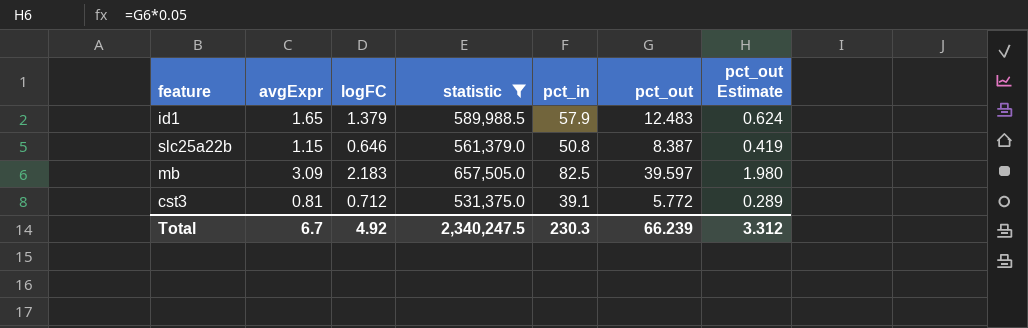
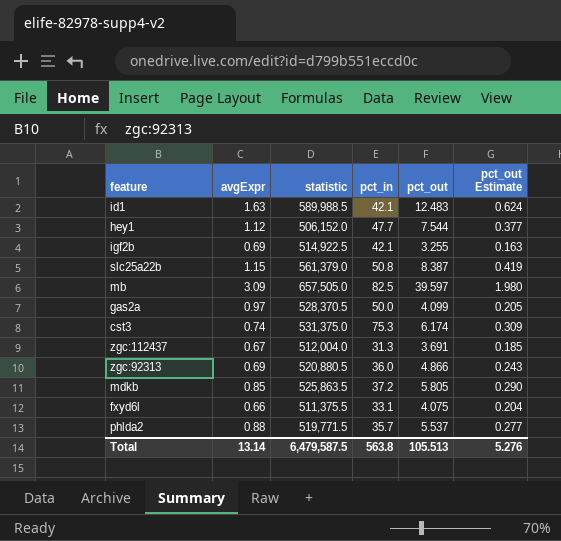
filter: statistic >= 531,375.0 -> none
column logFC | position: 3 -> none
id1 | avgExpr: 1.65 -> 1.63
id1 | pct_in: 57.9 -> 42.1
cst3 | avgExpr: 0.81 -> 0.74
cst3 | pct_in: 39.1 -> 75.3
cst3 | pct_out: 5.772 -> 6.174
cst3 | pct_out Estimate: 0.289 -> 0.309
Total | avgExpr: 6.7 -> 13.14
Total | statistic: 2,340,247.5 -> 6,479,587.5
Total | pct_in: 230.3 -> 563.8
Total | pct_out: 66.239 -> 105.513
Total | pct_out Estimate: 3.312 -> 5.276

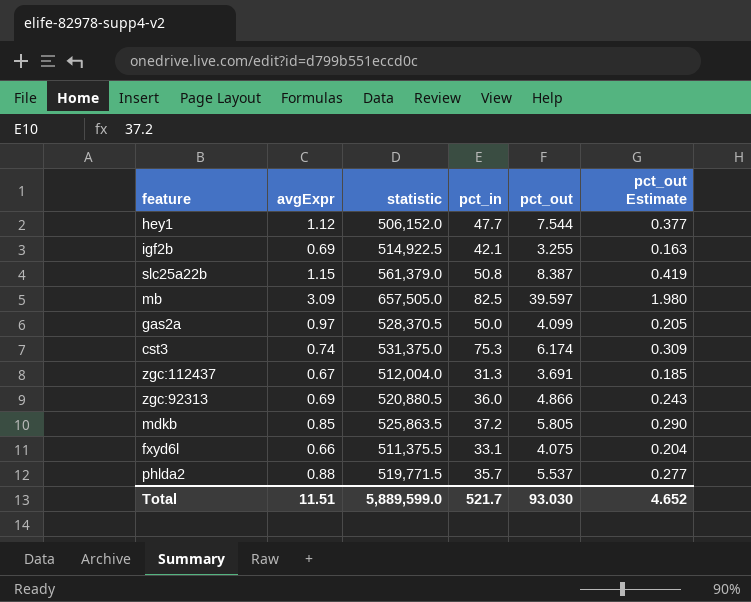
row id1: 1.63 | 589,988.5 | 42.1 | 12.483 | 0.624 -> none
Total | avgExpr: 13.14 -> 11.51
Total | statistic: 6,479,587.5 -> 5,889,599.0
Total | pct_in: 563.8 -> 521.7
Total | pct_out: 105.513 -> 93.030
Total | pct_out Estimate: 5.276 -> 4.652

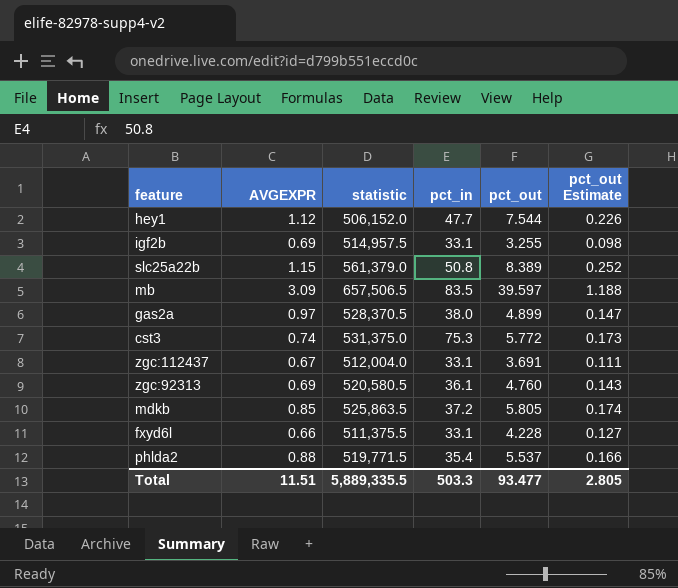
column name: avgExpr -> AVGEXPR
column pct_out Estimate | formula: [pct_out] * 0.05 -> [pct_out] * 0.03
igf2b | statistic: 514,922.5 -> 514,957.5
igf2b | pct_in: 42.1 -> 33.1
slc25a22b | pct_out: 8.387 -> 8.389
mb | statistic: 657,505.0 -> 657,506.5
mb | pct_in: 82.5 -> 83.5
gas2a | pct_in: 50.0 -> 38.0
gas2a | pct_out: 4.099 -> 4.899
cst3 | pct_out: 6.174 -> 5.772
zgc:112437 | pct_in: 31.3 -> 33.1
zgc:92313 | statistic: 520,880.5 -> 520,580.5
zgc:92313 | pct_in: 36.0 -> 36.1
zgc:92313 | pct_out: 4.866 -> 4.760
fxyd6l | pct_out: 4.075 -> 4.228
phlda2 | pct_in: 35.7 -> 35.4
Total | statistic: 5,889,599.0 -> 5,889,335.5
Total | pct_in: 521.7 -> 503.3
Total | pct_out: 93.030 -> 93.477
Total | pct_out Estimate: 4.652 -> 2.805

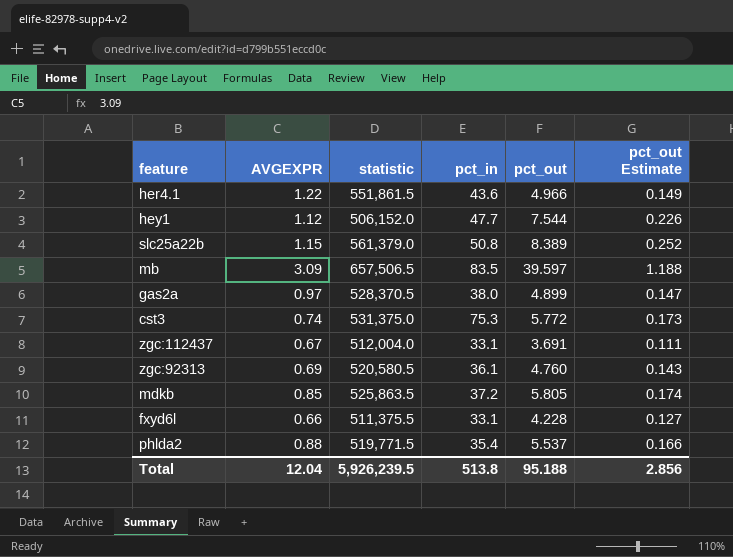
row igf2b: 0.69 | 514,957.5 | 33.1 | 3.255 | 0.098 -> none
row her4.1: none -> 1.22 | 551,861.5 | 43.6 | 4.966 | 0.149
Total | AVGEXPR: 11.51 -> 12.04
Total | statistic: 5,889,335.5 -> 5,926,239.5
Total | pct_in: 503.3 -> 513.8
Total | pct_out: 93.477 -> 95.188
Total | pct_out Estimate: 2.805 -> 2.856

